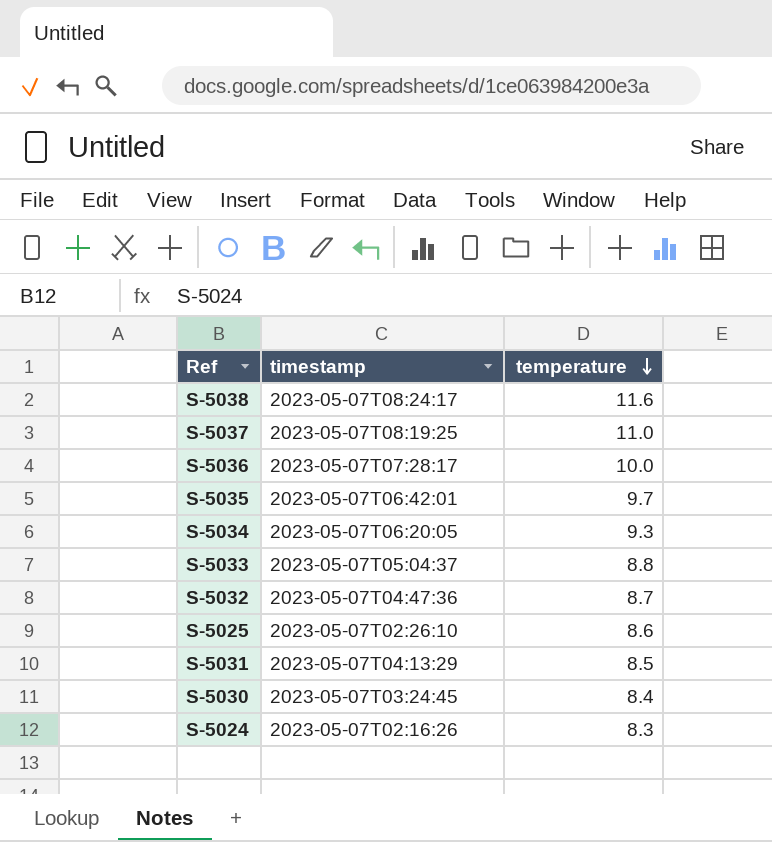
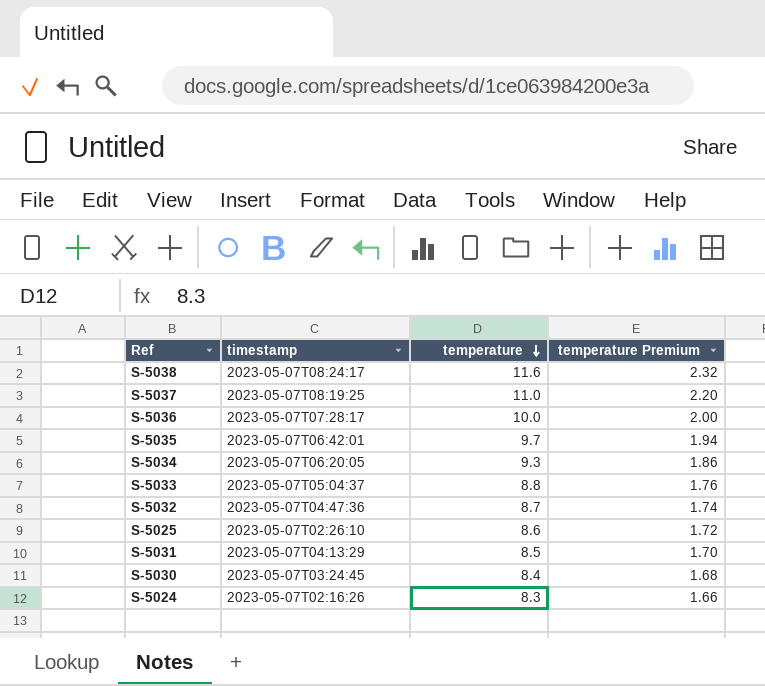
column temperature Premium | formula: none -> [temperature] * 0.2

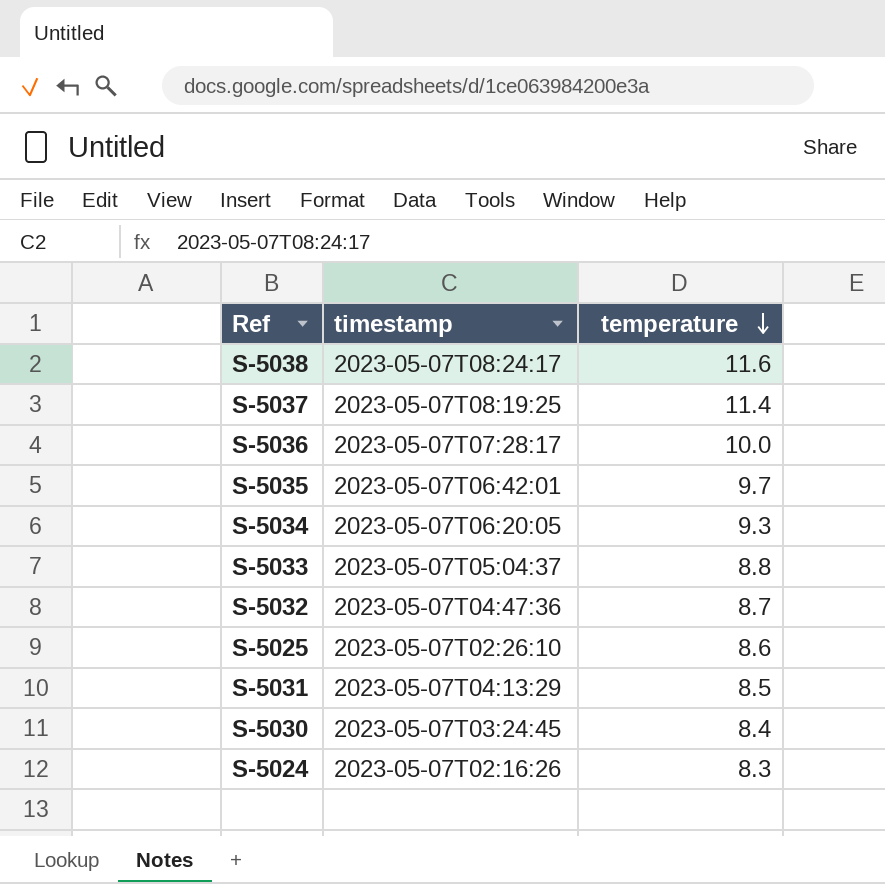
column temperature Premium | formula: [temperature] * 0.2 -> none
S-5037 | temperature: 11.0 -> 11.4

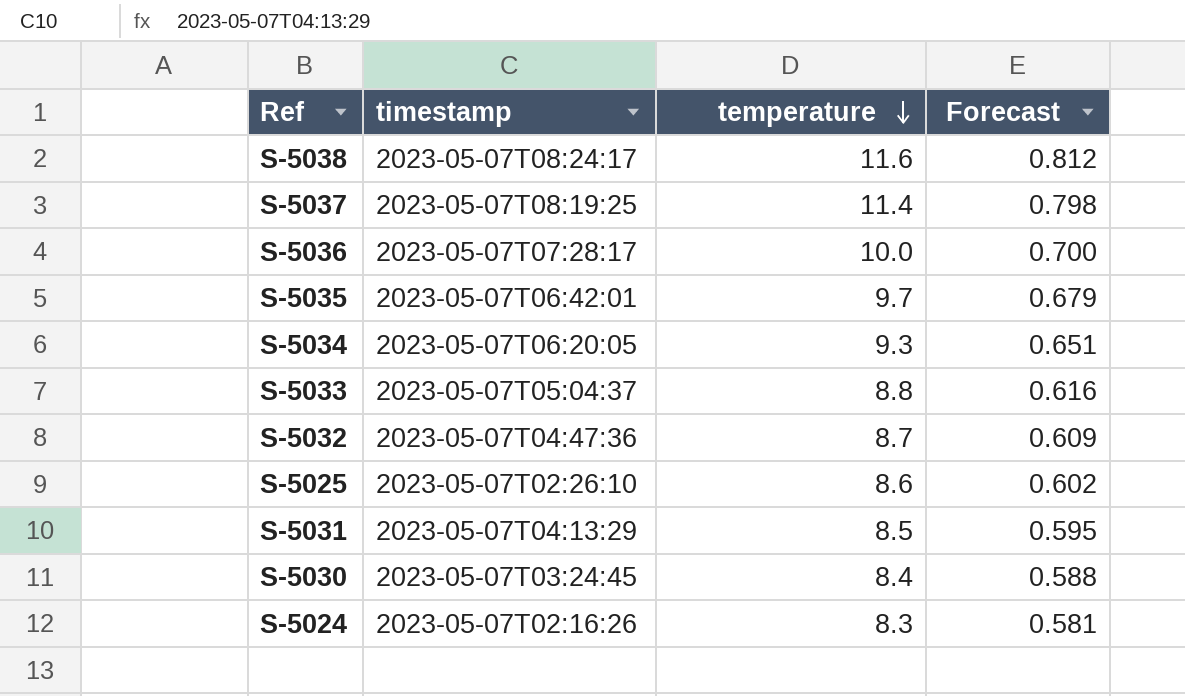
column Forecast | formula: none -> [temperature] * 0.07

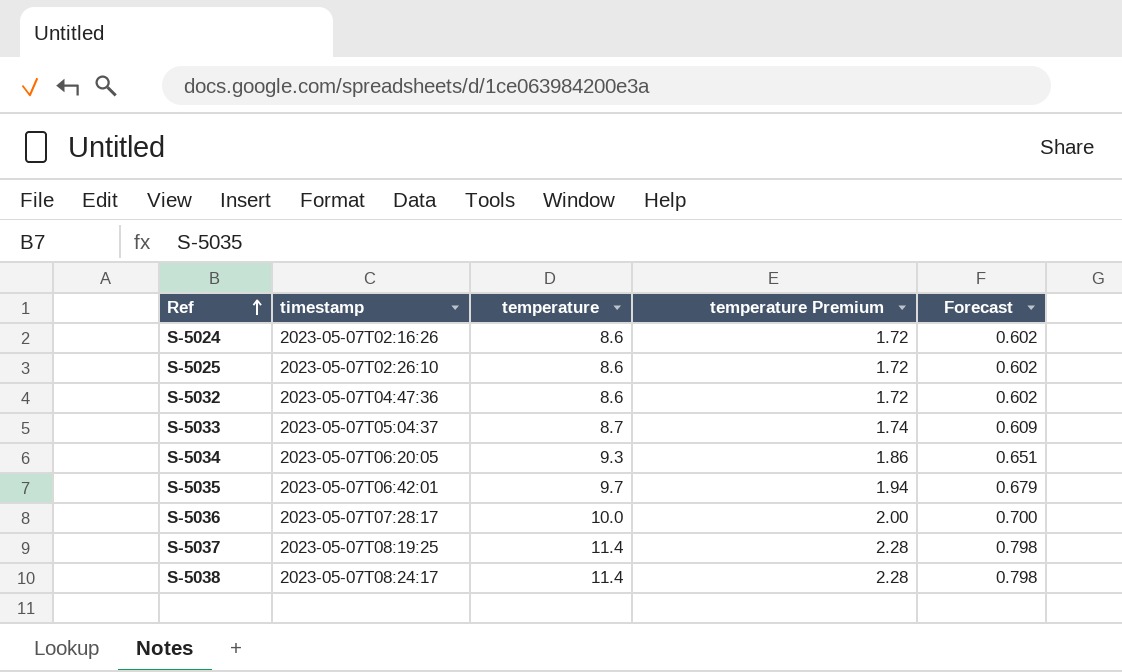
row order: temperature descending -> Ref ascending
column temperature Premium | formula: none -> [temperature] * 0.2
row S-5031: 2023-05-07T04:13:29 | 8.5 | 0.595 -> none
row S-5030: 2023-05-07T03:24:45 | 8.4 | 0.588 -> none
S-5024 | temperature: 8.3 -> 8.6
S-5024 | Forecast: 0.581 -> 0.602
S-5032 | temperature: 8.7 -> 8.6
S-5032 | Forecast: 0.609 -> 0.602
S-5033 | temperature: 8.8 -> 8.7
S-5033 | Forecast: 0.616 -> 0.609
S-5038 | temperature: 11.6 -> 11.4
S-5038 | Forecast: 0.812 -> 0.798

